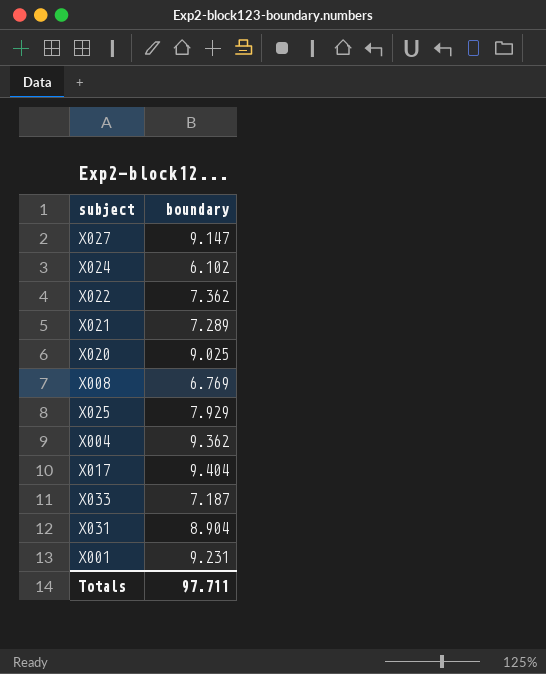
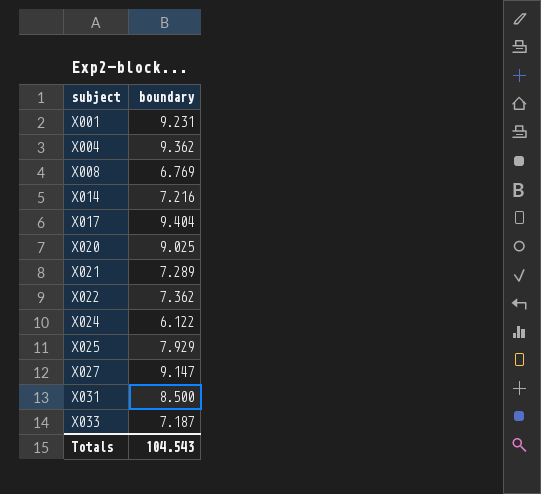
row order: none -> subject ascending
row X014: none -> 7.216
X024 | boundary: 6.102 -> 6.122
X031 | boundary: 8.904 -> 8.500
Totals | boundary: 97.711 -> 104.543

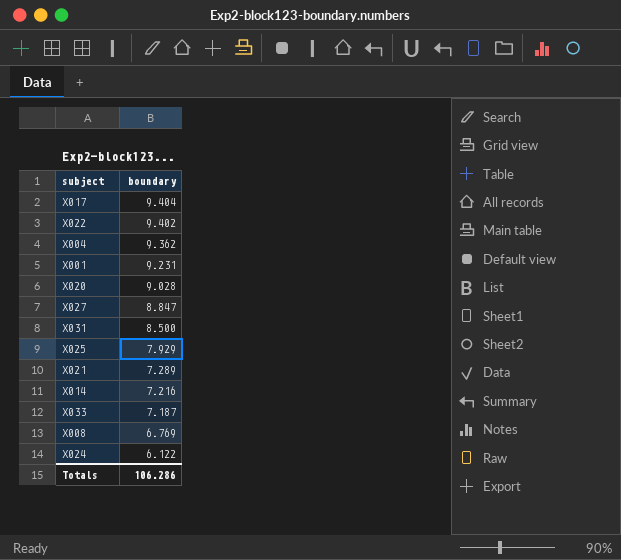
row order: subject ascending -> boundary descending
X022 | boundary: 7.362 -> 9.402
X020 | boundary: 9.025 -> 9.028
X027 | boundary: 9.147 -> 8.847
Totals | boundary: 104.543 -> 106.286

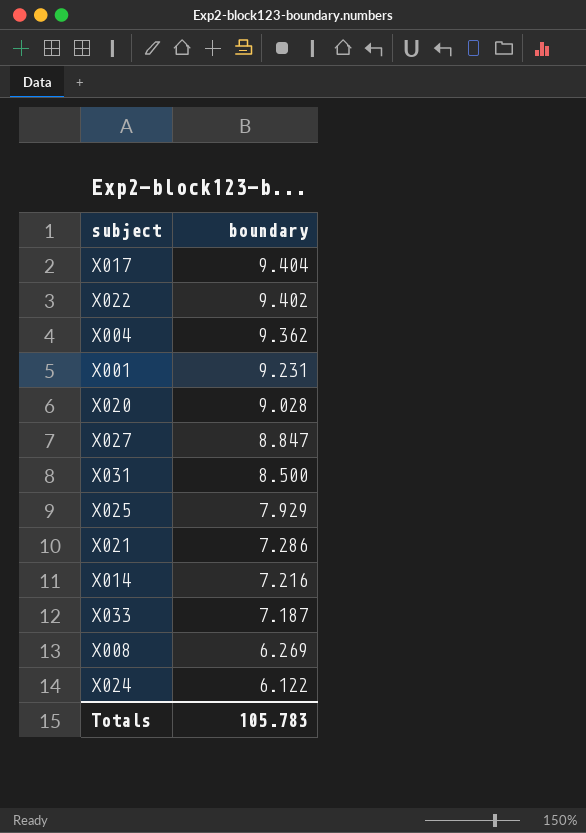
X021 | boundary: 7.289 -> 7.286
X008 | boundary: 6.769 -> 6.269
Totals | boundary: 106.286 -> 105.783

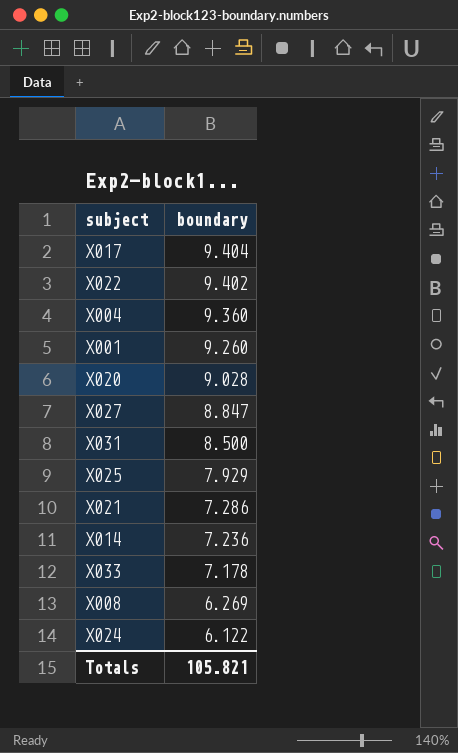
X004 | boundary: 9.362 -> 9.360
X001 | boundary: 9.231 -> 9.260
X014 | boundary: 7.216 -> 7.236
X033 | boundary: 7.187 -> 7.178
Totals | boundary: 105.783 -> 105.821

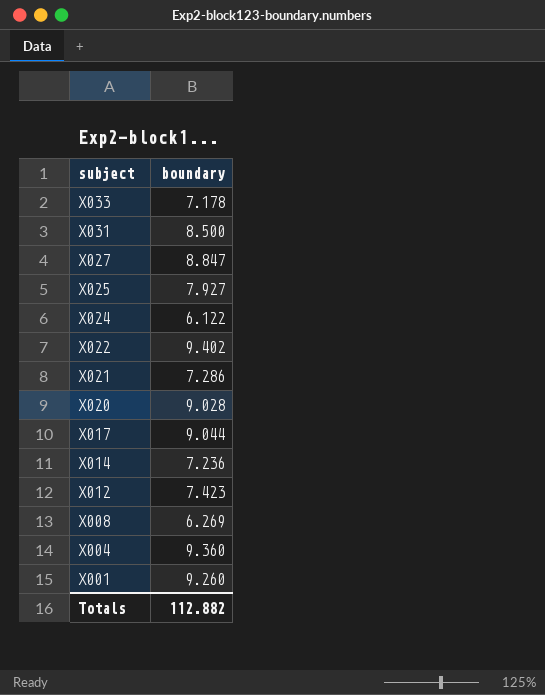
row order: boundary descending -> subject descending
X025 | boundary: 7.929 -> 7.927
X017 | boundary: 9.404 -> 9.044
row X012: none -> 7.423
Totals | boundary: 105.821 -> 112.882

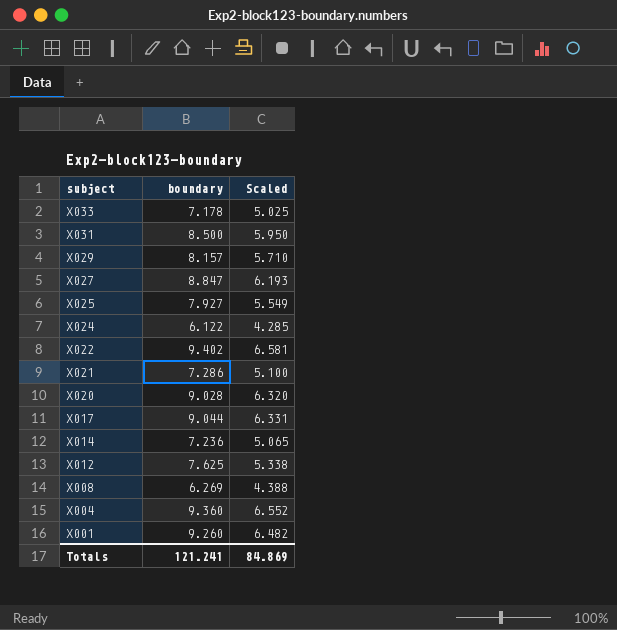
column Scaled | formula: none -> [boundary] * 0.7
row X029: none -> 8.157 | 5.710
X012 | boundary: 7.423 -> 7.625
Totals | boundary: 112.882 -> 121.241

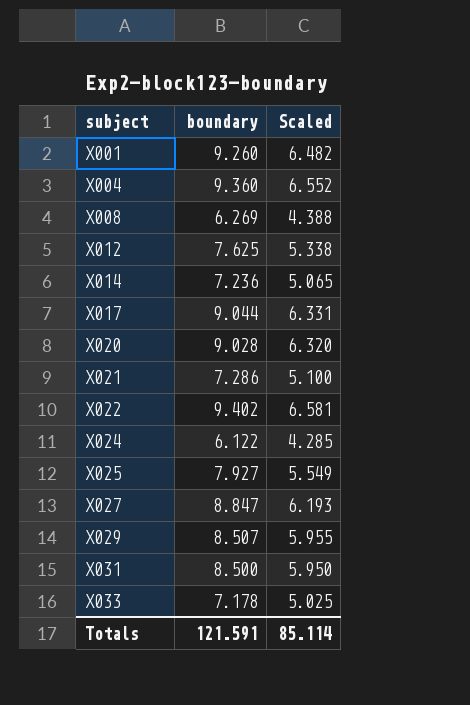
row order: subject descending -> subject ascending
X029 | boundary: 8.157 -> 8.507
X029 | Scaled: 5.710 -> 5.955
Totals | boundary: 121.241 -> 121.591
Totals | Scaled: 84.869 -> 85.114

